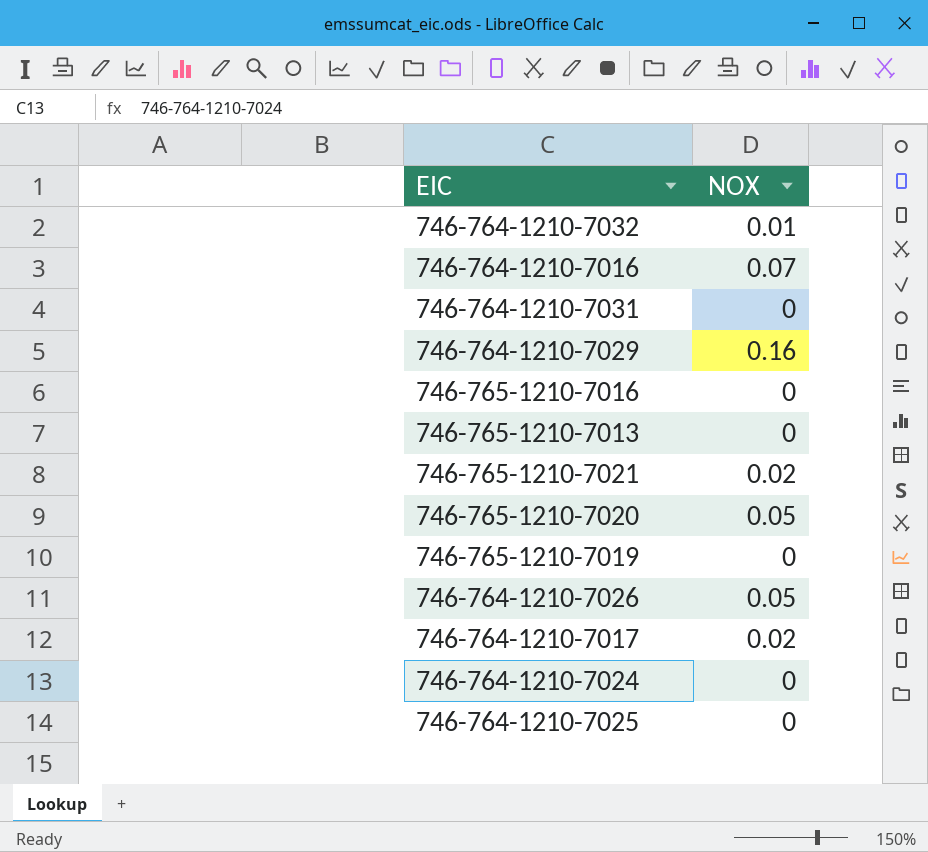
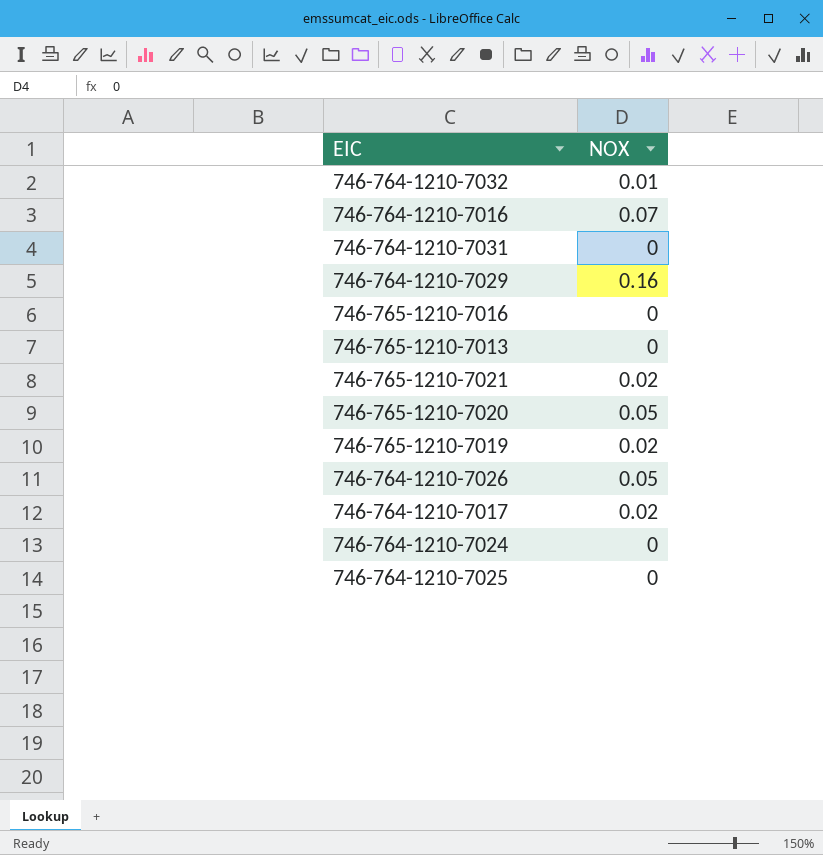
746-765-1210-7019 | NOX: 0 -> 0.02

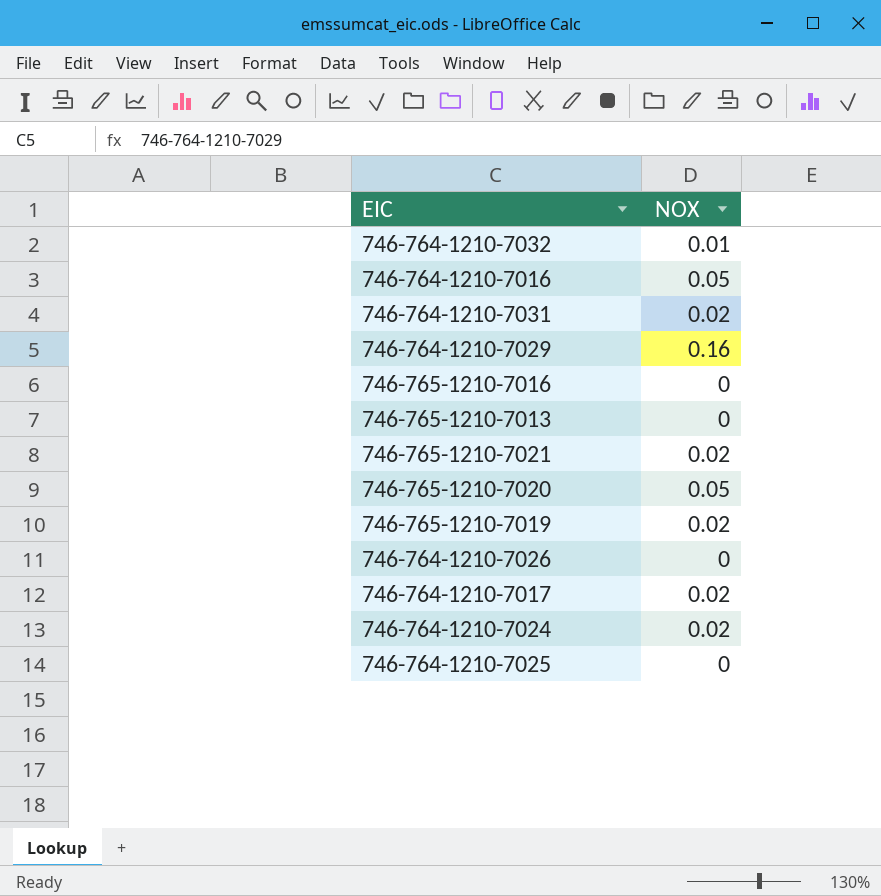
746-764-1210-7016 | NOX: 0.07 -> 0.05
746-764-1210-7031 | NOX: 0 -> 0.02
746-764-1210-7026 | NOX: 0.05 -> 0
746-764-1210-7024 | NOX: 0 -> 0.02

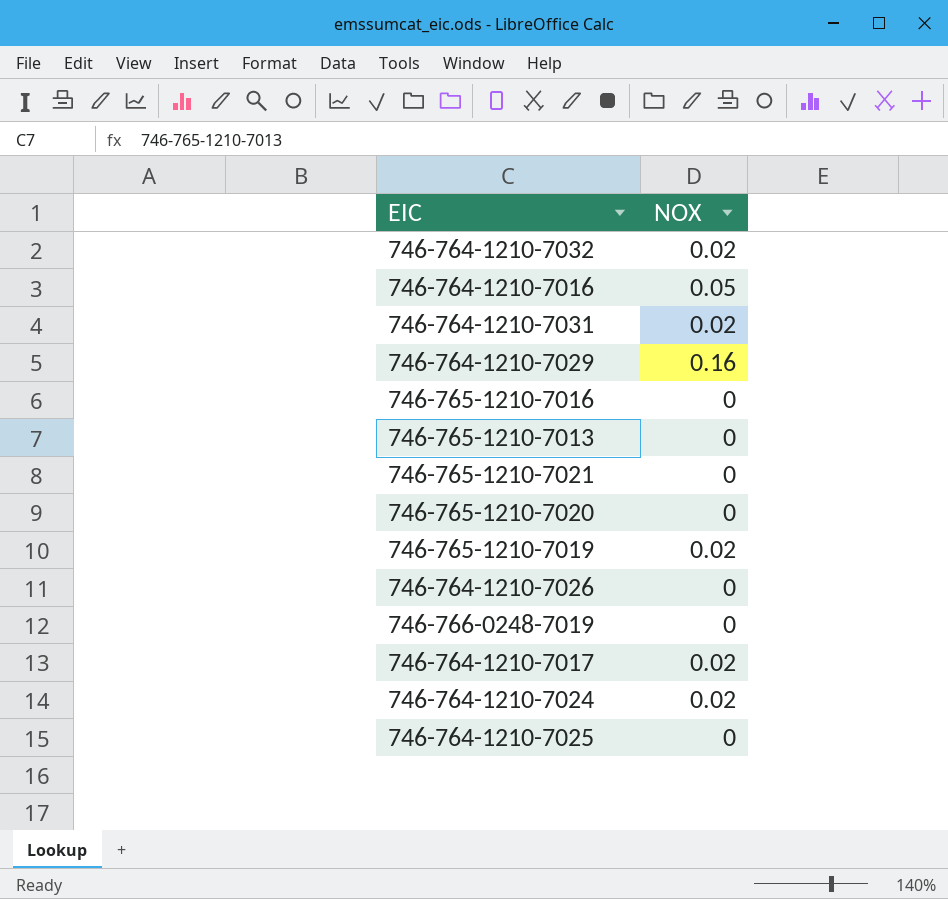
746-764-1210-7032 | NOX: 0.01 -> 0.02
746-765-1210-7021 | NOX: 0.02 -> 0
746-765-1210-7020 | NOX: 0.05 -> 0
row 746-766-0248-7019: none -> 0

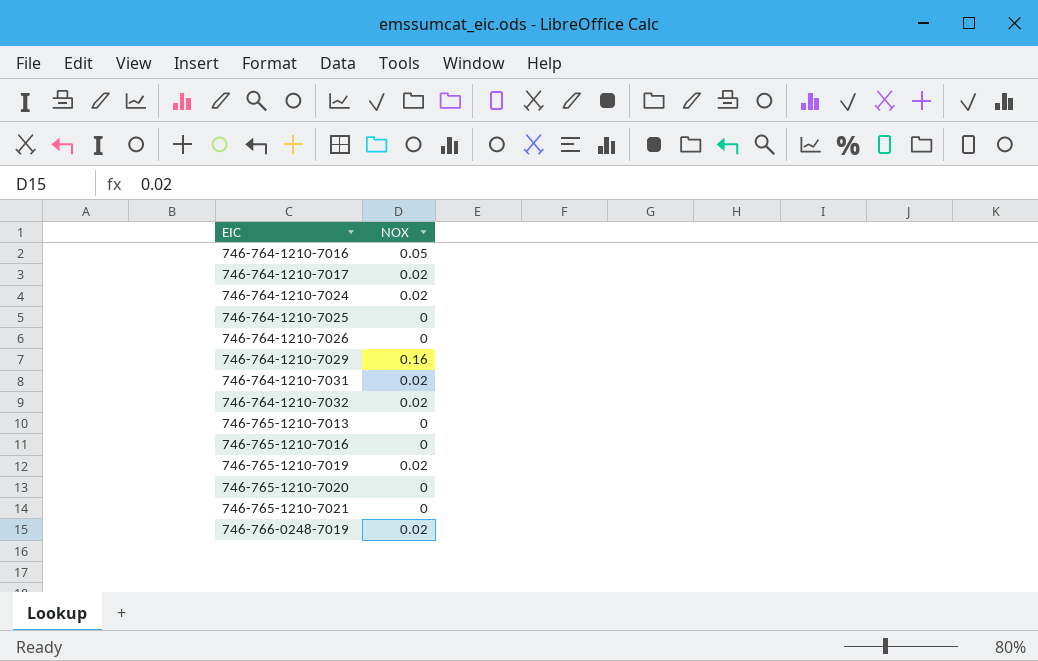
row order: none -> EIC ascending
746-766-0248-7019 | NOX: 0 -> 0.02

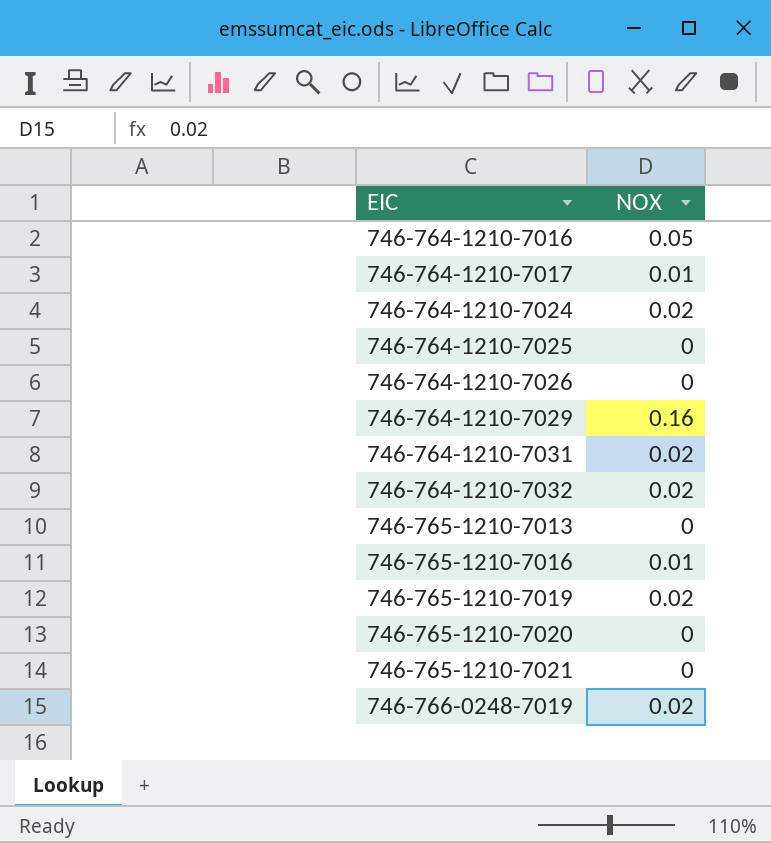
746-764-1210-7017 | NOX: 0.02 -> 0.01
746-765-1210-7016 | NOX: 0 -> 0.01

